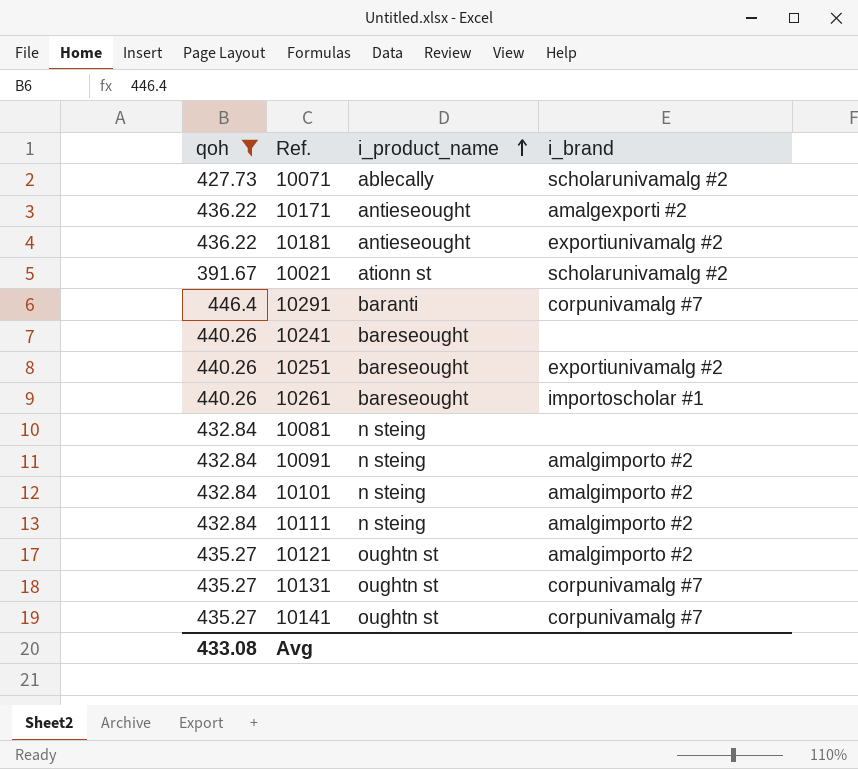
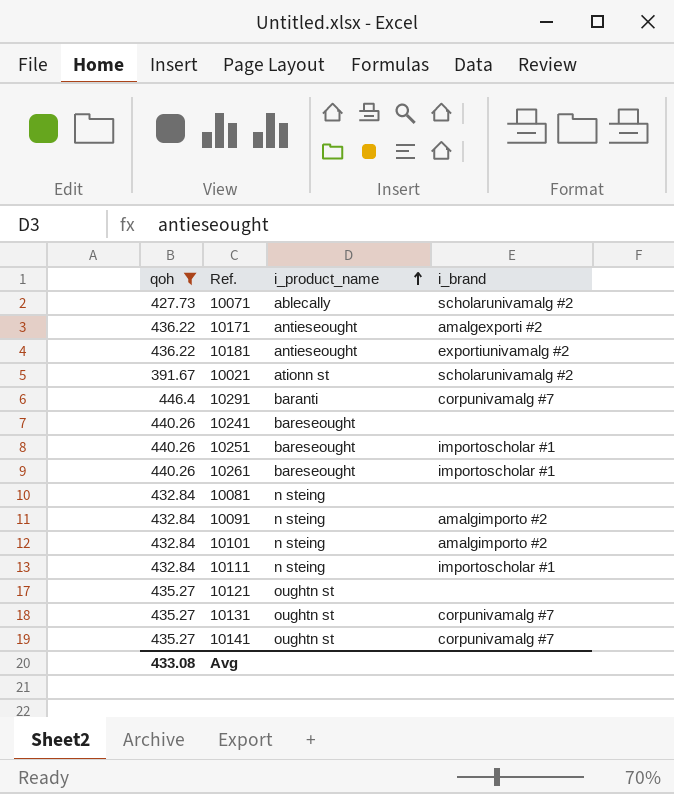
10251 | i_brand: exportiunivamalg #2 -> importoscholar #1
10111 | i_brand: amalgimporto #2 -> importoscholar #1
10121 | i_brand: amalgimporto #2 -> none

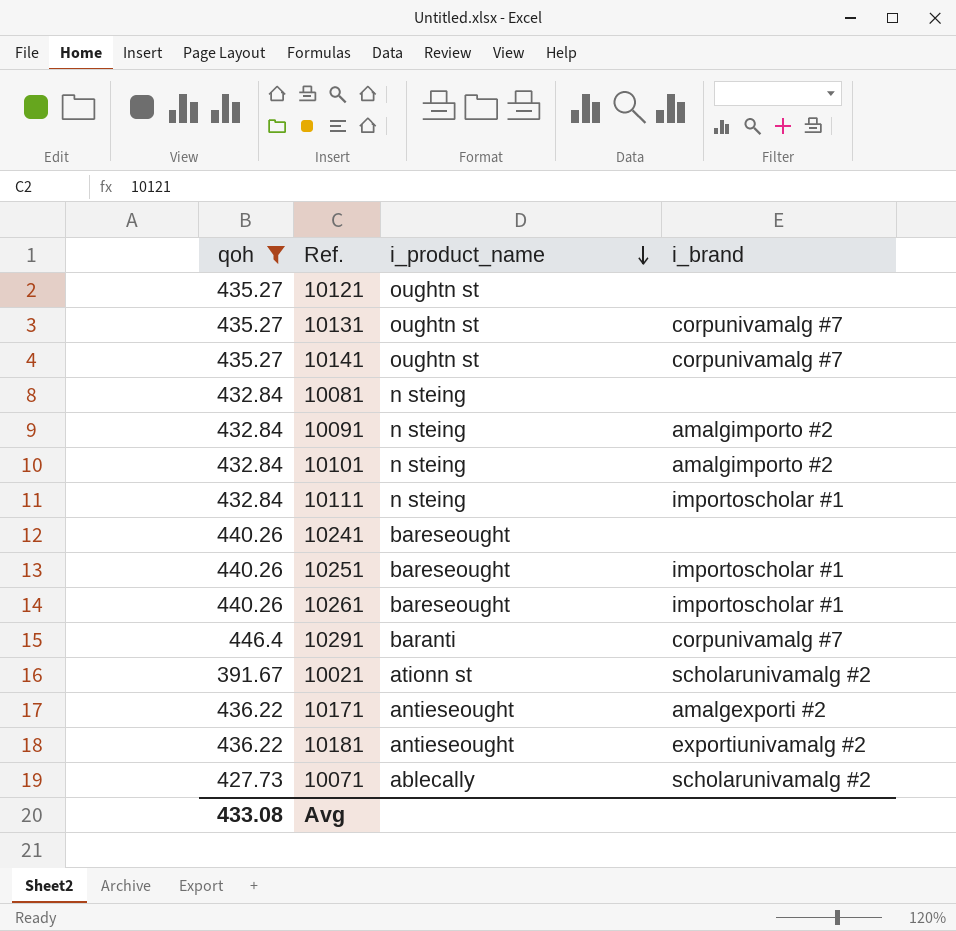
row order: i_product_name ascending -> i_product_name descending

